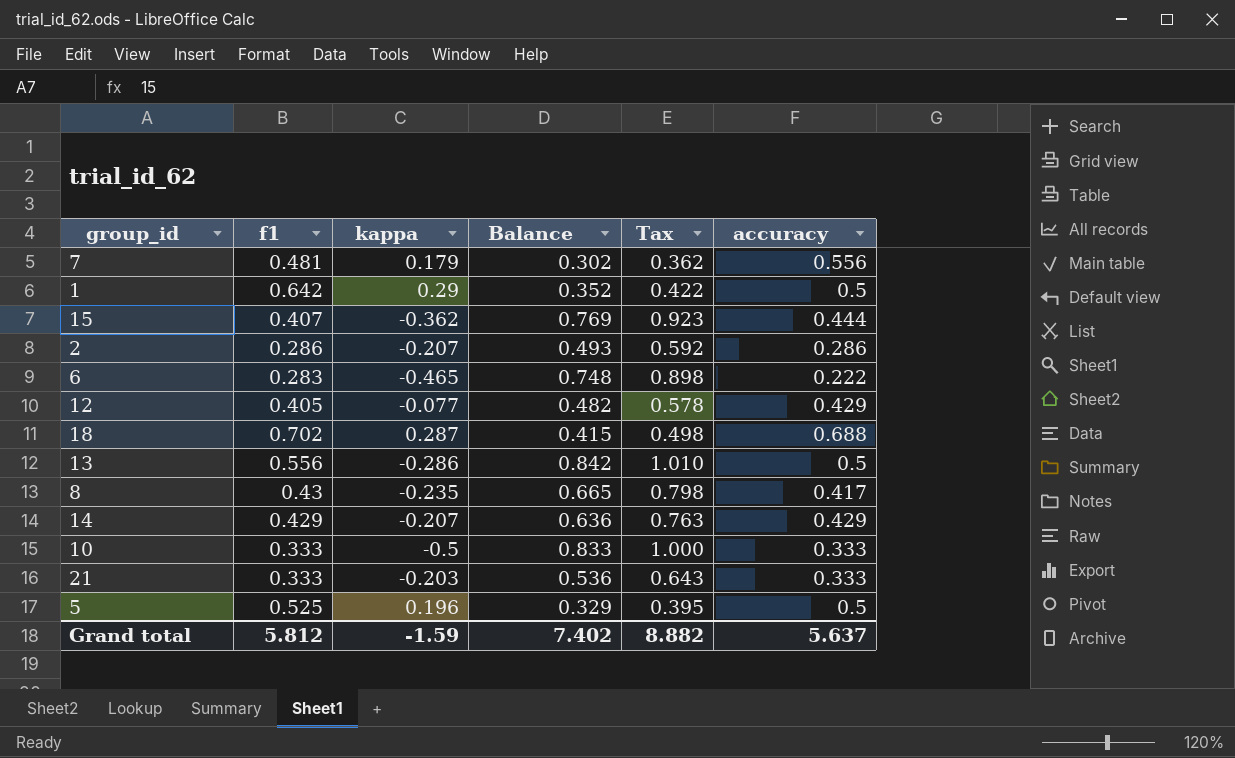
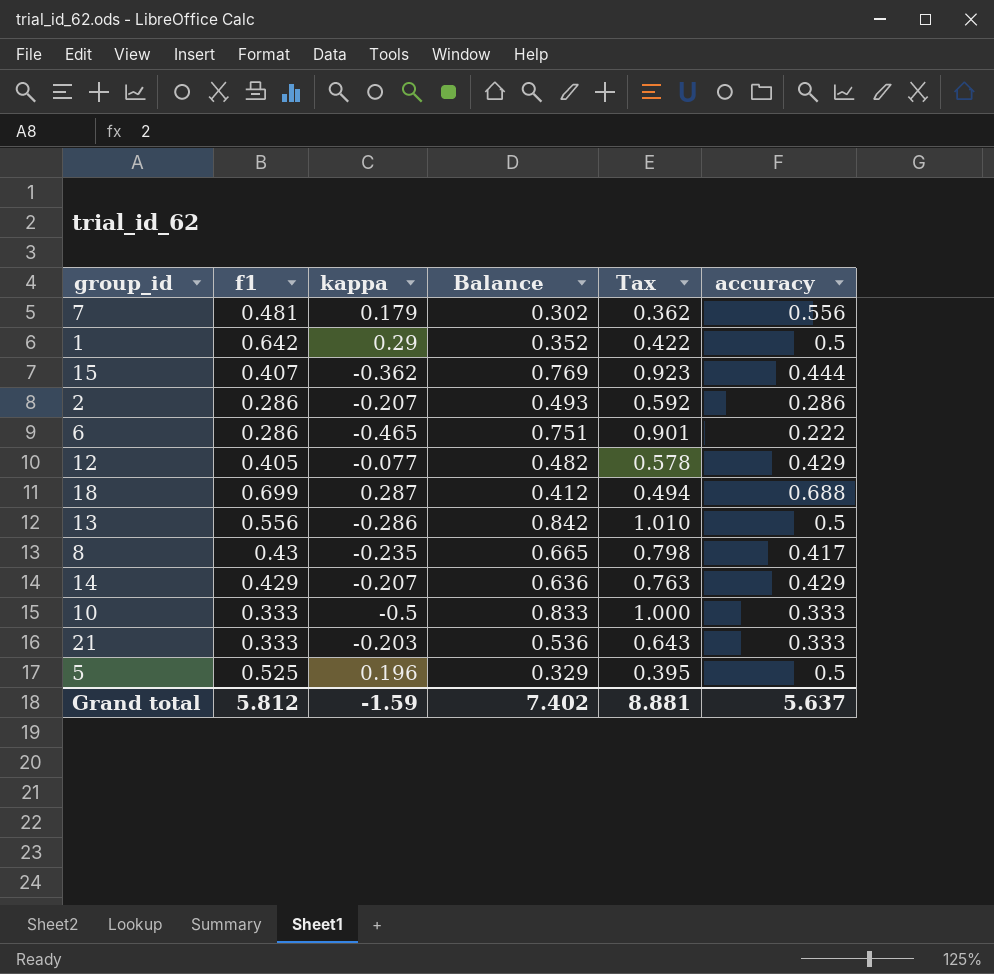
6 | f1: 0.283 -> 0.286
6 | Balance: 0.748 -> 0.751
6 | Tax: 0.898 -> 0.901
18 | f1: 0.702 -> 0.699
18 | Balance: 0.415 -> 0.412
18 | Tax: 0.498 -> 0.494
Grand total | Tax: 8.882 -> 8.881

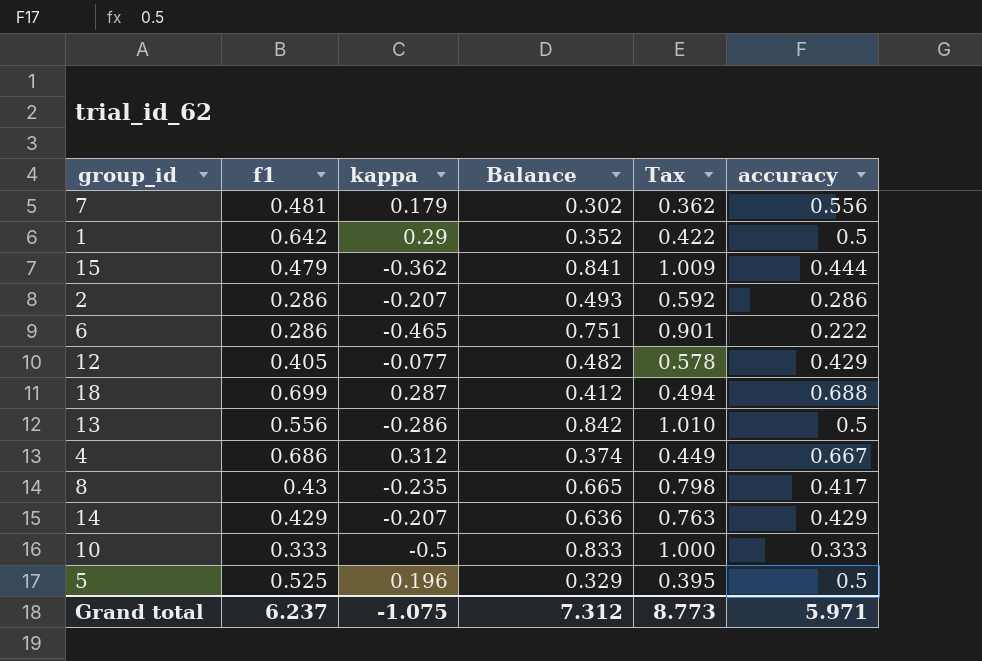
row 21: 0.333 | -0.203 | 0.536 | 0.643 | 0.333 -> none
15 | f1: 0.407 -> 0.479
15 | Balance: 0.769 -> 0.841
15 | Tax: 0.923 -> 1.009
row 4: none -> 0.686 | 0.312 | 0.374 | 0.449 | 0.667
Grand total | f1: 5.812 -> 6.237
Grand total | kappa: -1.59 -> -1.075
Grand total | Balance: 7.402 -> 7.312
Grand total | Tax: 8.881 -> 8.773
Grand total | accuracy: 5.637 -> 5.971

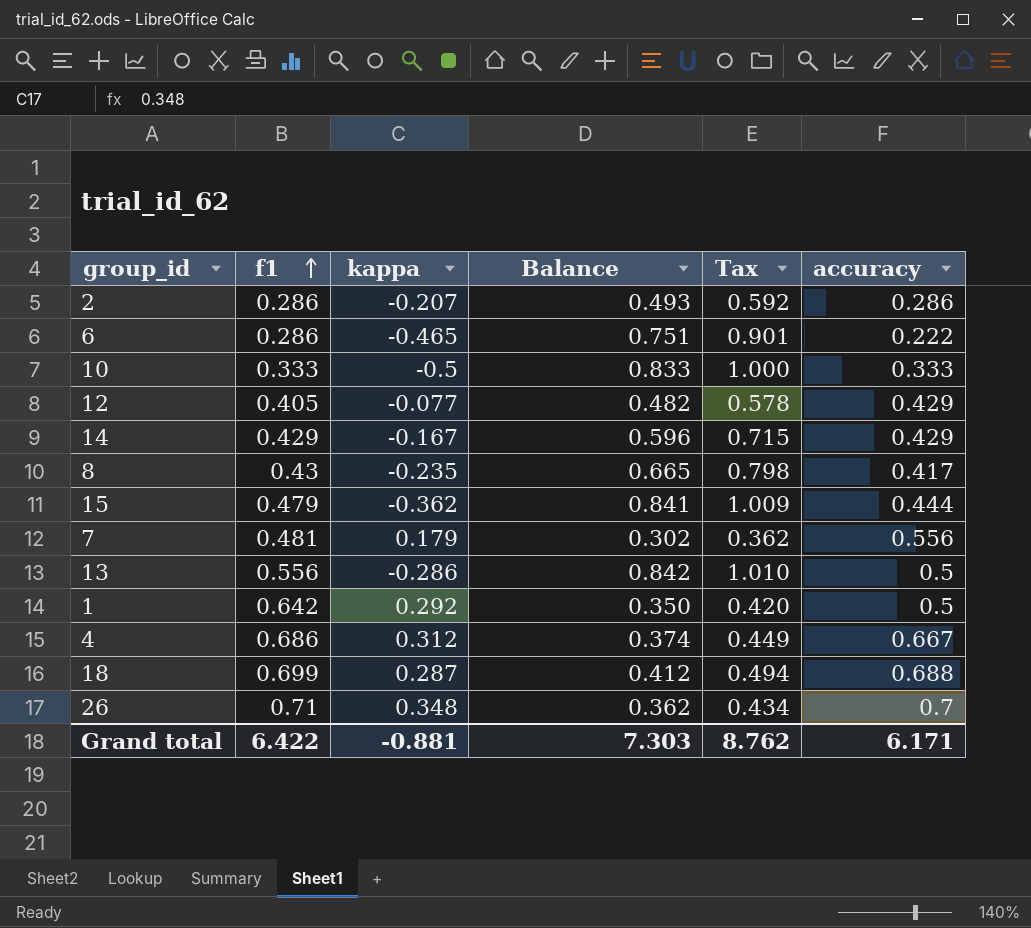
row order: none -> f1 ascending
row 5: 0.525 | 0.196 | 0.329 | 0.395 | 0.5 -> none
14 | kappa: -0.207 -> -0.167
14 | Balance: 0.636 -> 0.596
14 | Tax: 0.763 -> 0.715
1 | kappa: 0.29 -> 0.292
1 | Balance: 0.352 -> 0.350
1 | Tax: 0.422 -> 0.420
row 26: none -> 0.71 | 0.348 | 0.362 | 0.434 | 0.7
Grand total | f1: 6.237 -> 6.422
Grand total | kappa: -1.075 -> -0.881
Grand total | Balance: 7.312 -> 7.303
Grand total | Tax: 8.773 -> 8.762
Grand total | accuracy: 5.971 -> 6.171

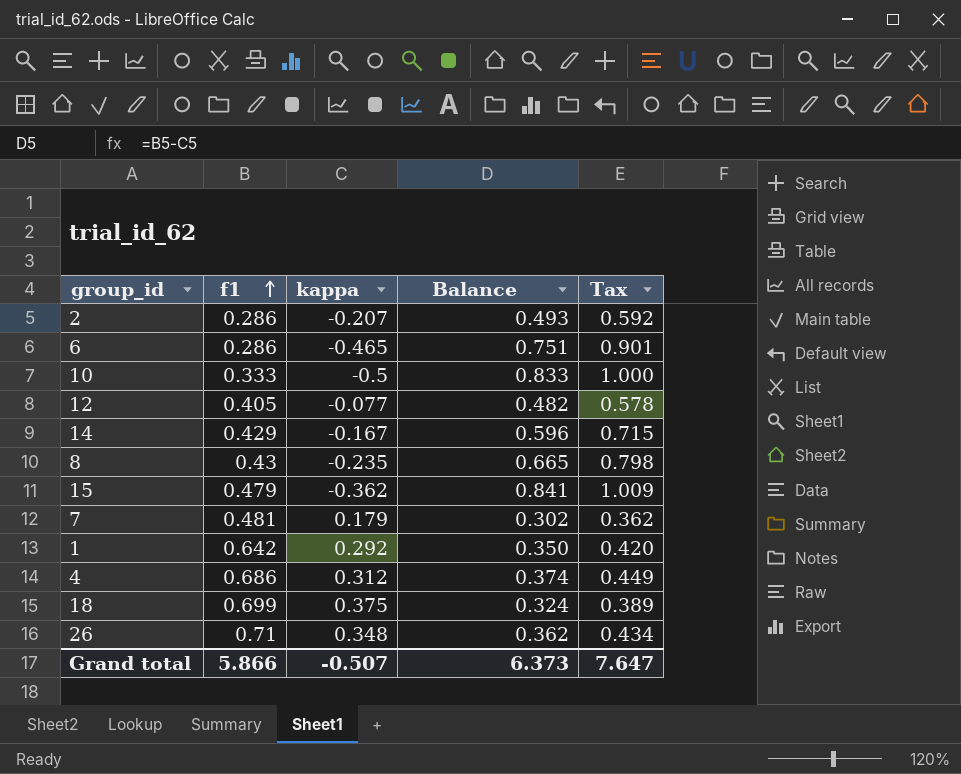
column accuracy | position: 6 -> none
row 13: 0.556 | -0.286 | 0.842 | 1.010 | 0.5 -> none
18 | kappa: 0.287 -> 0.375
18 | Balance: 0.412 -> 0.324
18 | Tax: 0.494 -> 0.389
Grand total | f1: 6.422 -> 5.866
Grand total | kappa: -0.881 -> -0.507
Grand total | Balance: 7.303 -> 6.373
Grand total | Tax: 8.762 -> 7.647

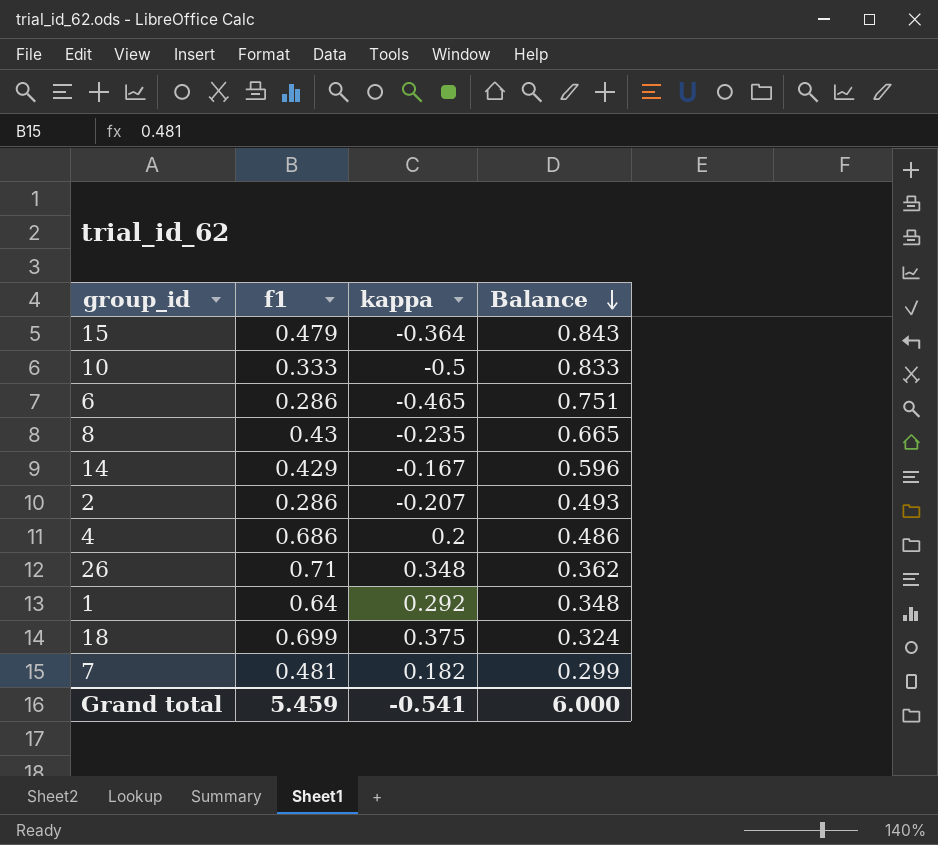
row order: f1 ascending -> Balance descending
column Tax | formula: [Balance] * 1.2 -> none
row 12: 0.405 | -0.077 | 0.482 | 0.578 -> none
15 | kappa: -0.362 -> -0.364
15 | Balance: 0.841 -> 0.843
4 | kappa: 0.312 -> 0.2
4 | Balance: 0.374 -> 0.486
1 | f1: 0.642 -> 0.64
1 | Balance: 0.350 -> 0.348
7 | kappa: 0.179 -> 0.182
7 | Balance: 0.302 -> 0.299
Grand total | f1: 5.866 -> 5.459
Grand total | kappa: -0.507 -> -0.541
Grand total | Balance: 6.373 -> 6.000

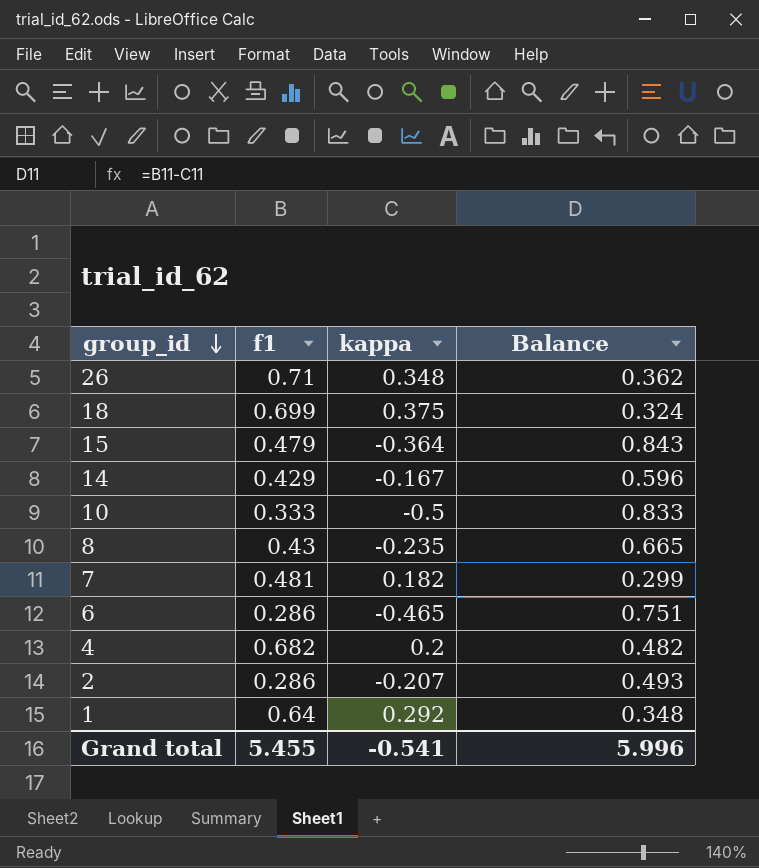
row order: Balance descending -> group_id descending
4 | f1: 0.686 -> 0.682
4 | Balance: 0.486 -> 0.482
Grand total | f1: 5.459 -> 5.455
Grand total | Balance: 6.000 -> 5.996

